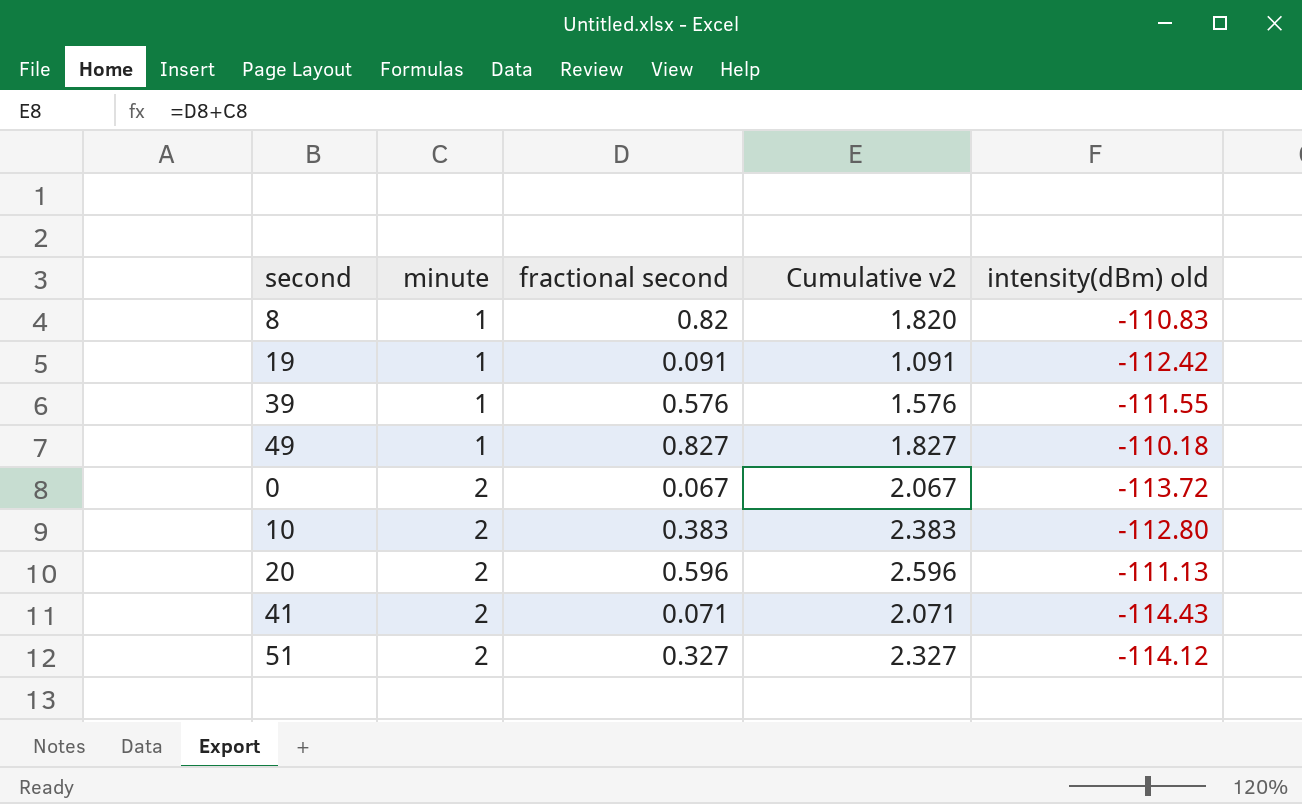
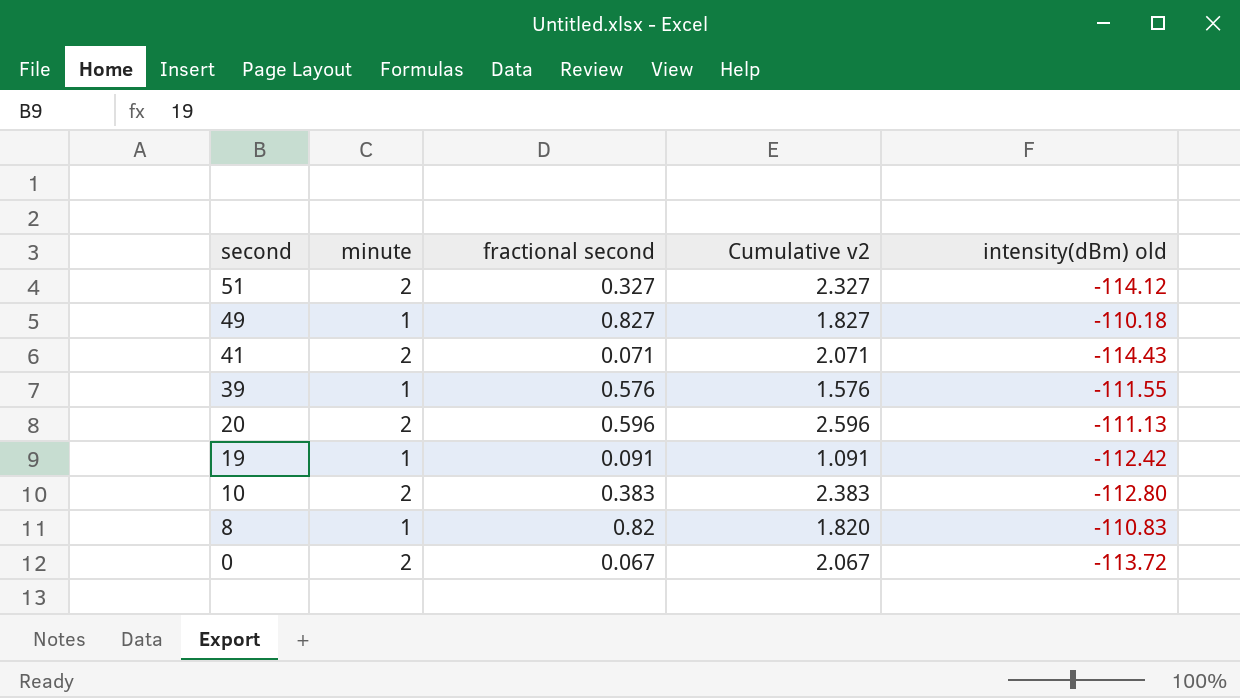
row order: minute ascending -> second descending

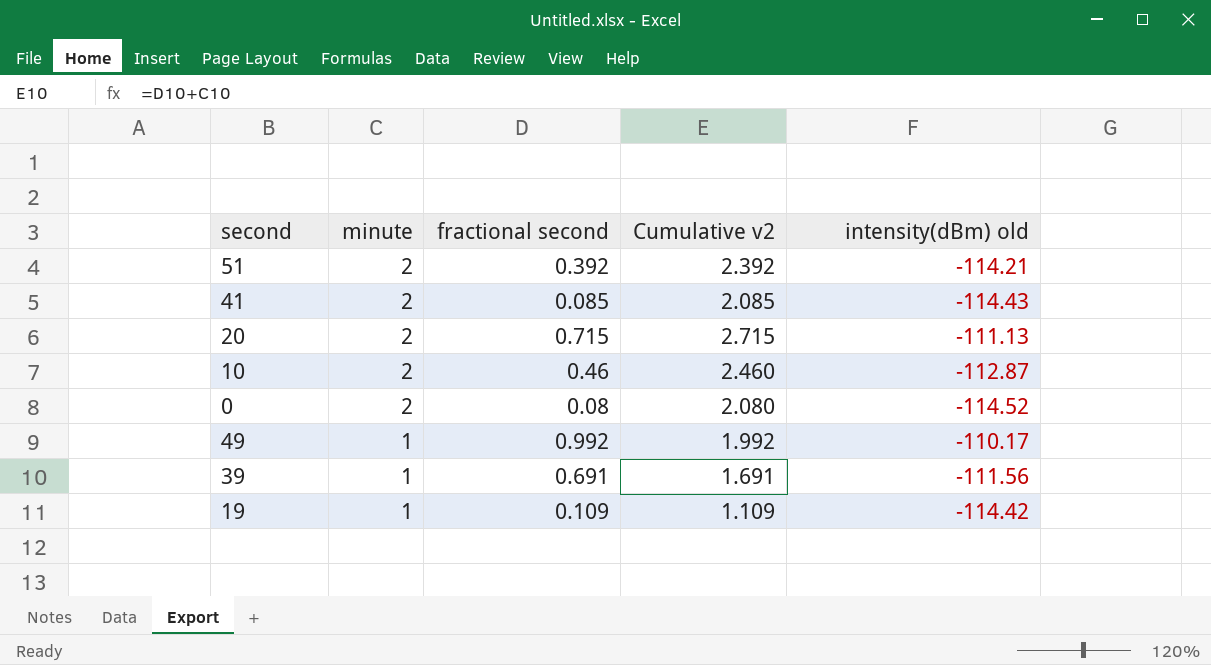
row order: second descending -> minute descending
row 8: 1 | 0.82 | 1.820 | -110.83 -> none
51 | fractional second: 0.327 -> 0.392
51 | Cumulative v2: 2.327 -> 2.392
51 | intensity(dBm) old: -114.12 -> -114.21
41 | fractional second: 0.071 -> 0.085
41 | Cumulative v2: 2.071 -> 2.085
20 | fractional second: 0.596 -> 0.715
20 | Cumulative v2: 2.596 -> 2.715
10 | fractional second: 0.383 -> 0.46
10 | Cumulative v2: 2.383 -> 2.460
10 | intensity(dBm) old: -112.80 -> -112.87
0 | fractional second: 0.067 -> 0.08
0 | Cumulative v2: 2.067 -> 2.080
0 | intensity(dBm) old: -113.72 -> -114.52
49 | fractional second: 0.827 -> 0.992
49 | Cumulative v2: 1.827 -> 1.992
49 | intensity(dBm) old: -110.18 -> -110.17
39 | fractional second: 0.576 -> 0.691
39 | Cumulative v2: 1.576 -> 1.691
39 | intensity(dBm) old: -111.55 -> -111.56
19 | fractional second: 0.091 -> 0.109
19 | Cumulative v2: 1.091 -> 1.109
19 | intensity(dBm) old: -112.42 -> -114.42

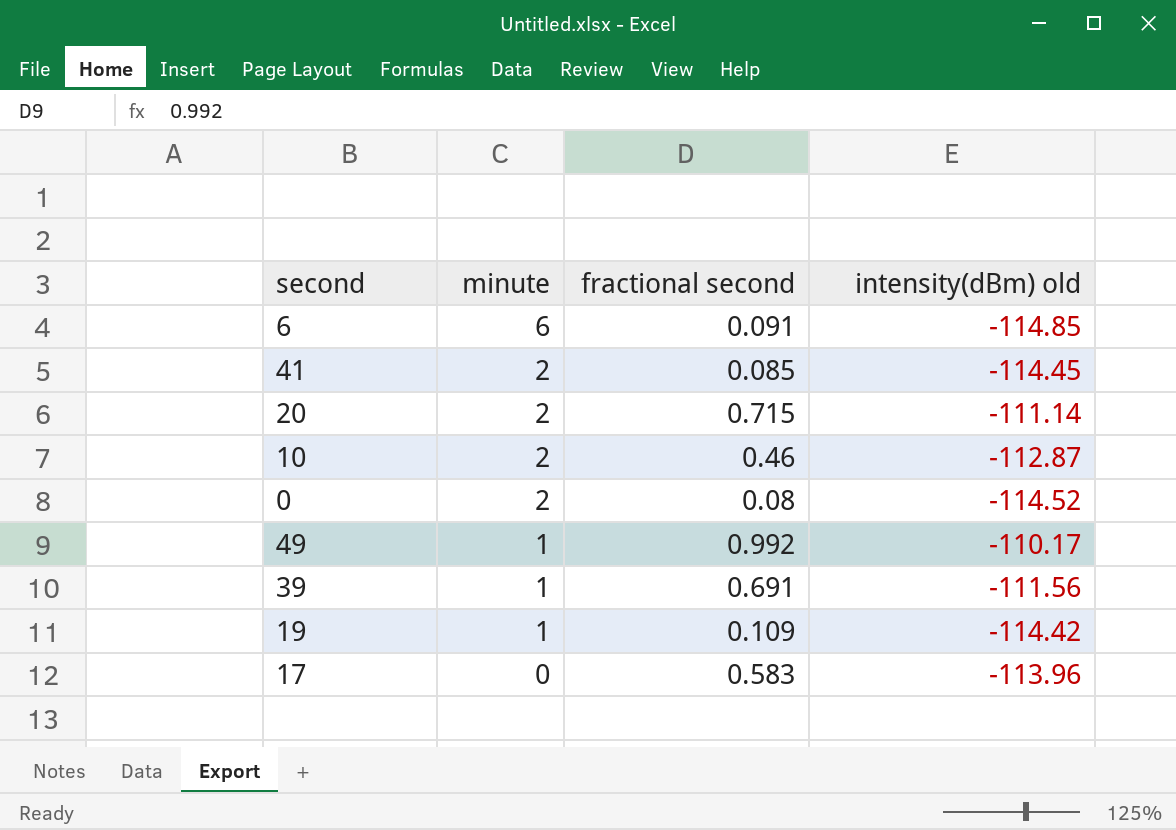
column Cumulative v2 | formula: [minute] + [fractional second] -> none
row 51: 2 | 0.392 | 2.392 | -114.21 -> none
row 6: none -> 6 | 0.091 | -114.85
41 | intensity(dBm) old: -114.43 -> -114.45
20 | intensity(dBm) old: -111.13 -> -111.14
row 17: none -> 0 | 0.583 | -113.96

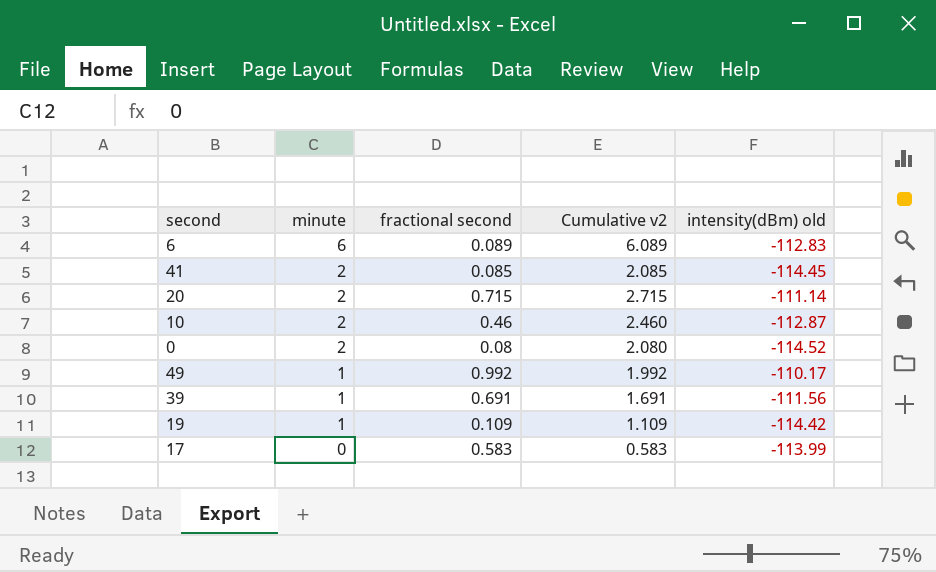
column Cumulative v2 | formula: none -> [minute] + [fractional second]
6 | fractional second: 0.091 -> 0.089
6 | intensity(dBm) old: -114.85 -> -112.83
17 | intensity(dBm) old: -113.96 -> -113.99

